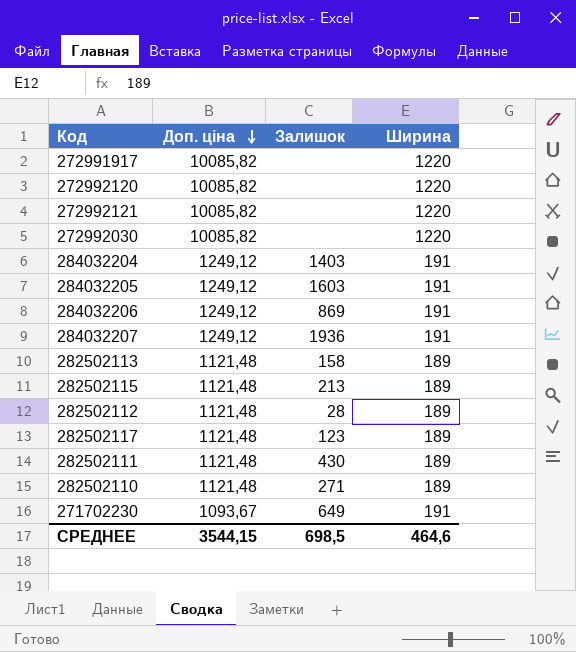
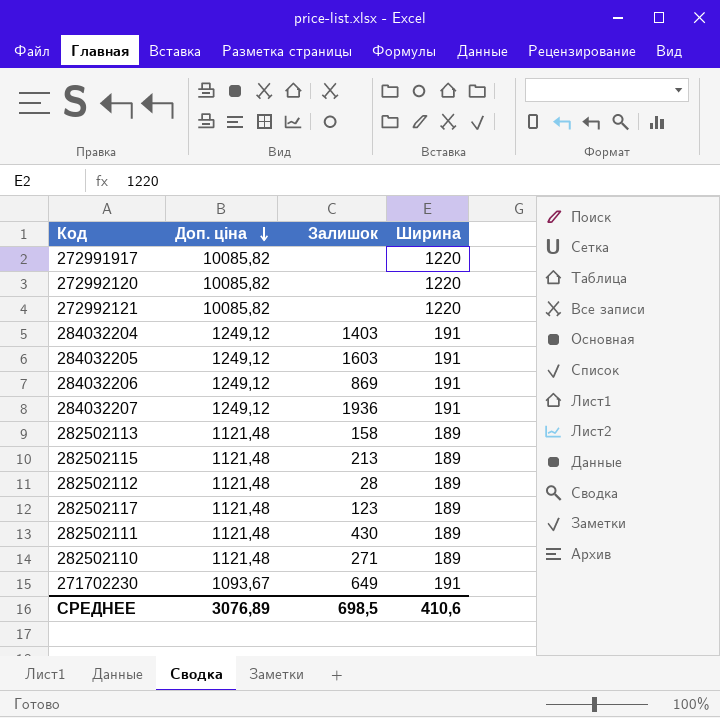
row 272992030: 10085,82 | none | 1220 -> none
СРЕДНЕЕ | Доп. ціна: 3544,15 -> 3076,89
СРЕДНЕЕ | Ширина: 464,6 -> 410,6

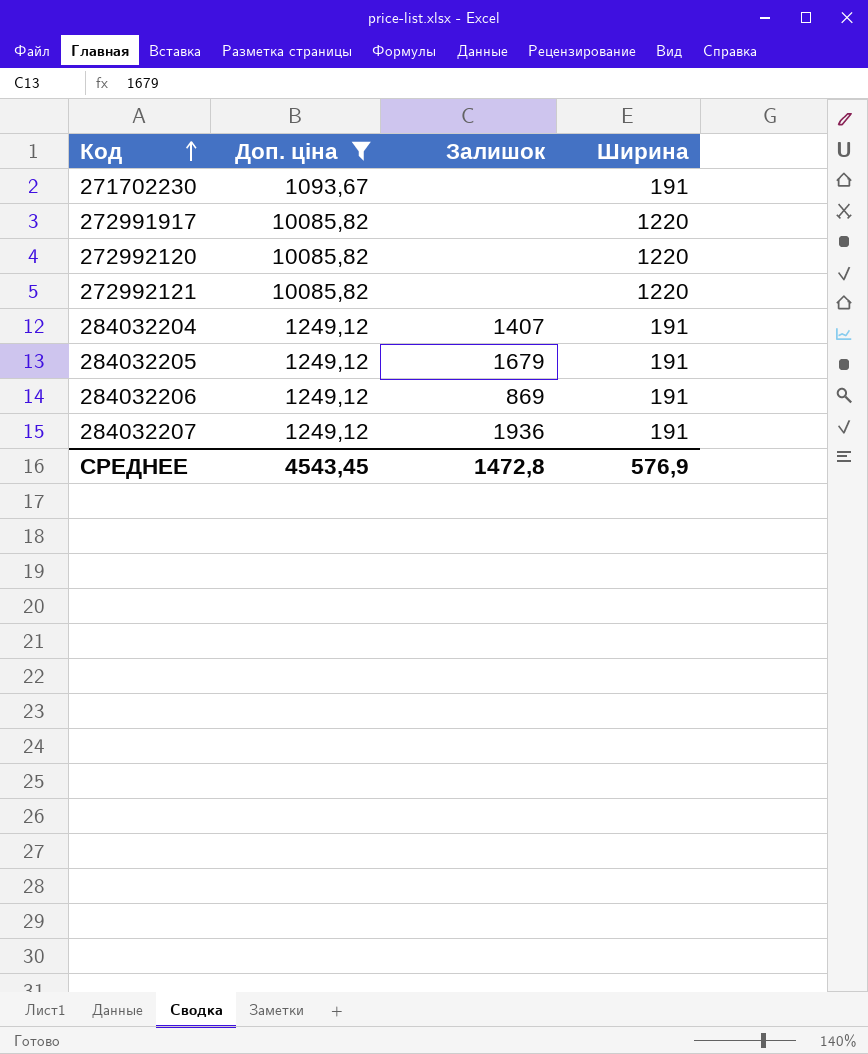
filter: none -> Доп. ціна != 1121,48
row order: Доп. ціна descending -> Код ascending
271702230 | Залишок: 649 -> none
284032204 | Залишок: 1403 -> 1407
284032205 | Залишок: 1603 -> 1679
СРЕДНЕЕ | Доп. ціна: 3076,89 -> 4543,45
СРЕДНЕЕ | Залишок: 698,5 -> 1472,8
СРЕДНЕЕ | Ширина: 410,6 -> 576,9

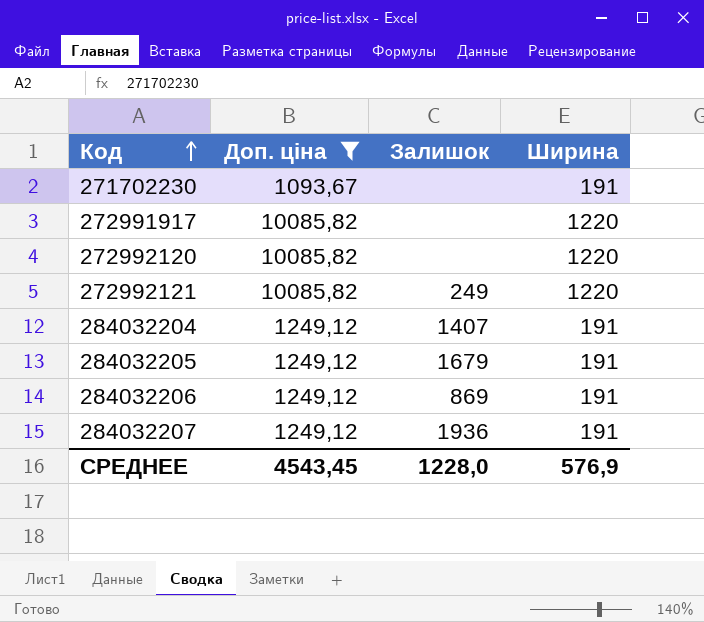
272992121 | Залишок: none -> 249
СРЕДНЕЕ | Залишок: 1472,8 -> 1228,0

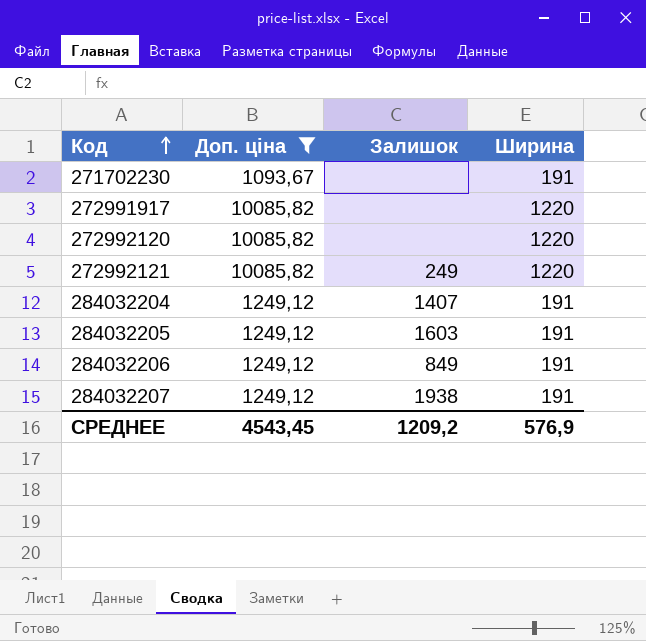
284032205 | Залишок: 1679 -> 1603
284032206 | Залишок: 869 -> 849
284032207 | Залишок: 1936 -> 1938
СРЕДНЕЕ | Залишок: 1228,0 -> 1209,2

